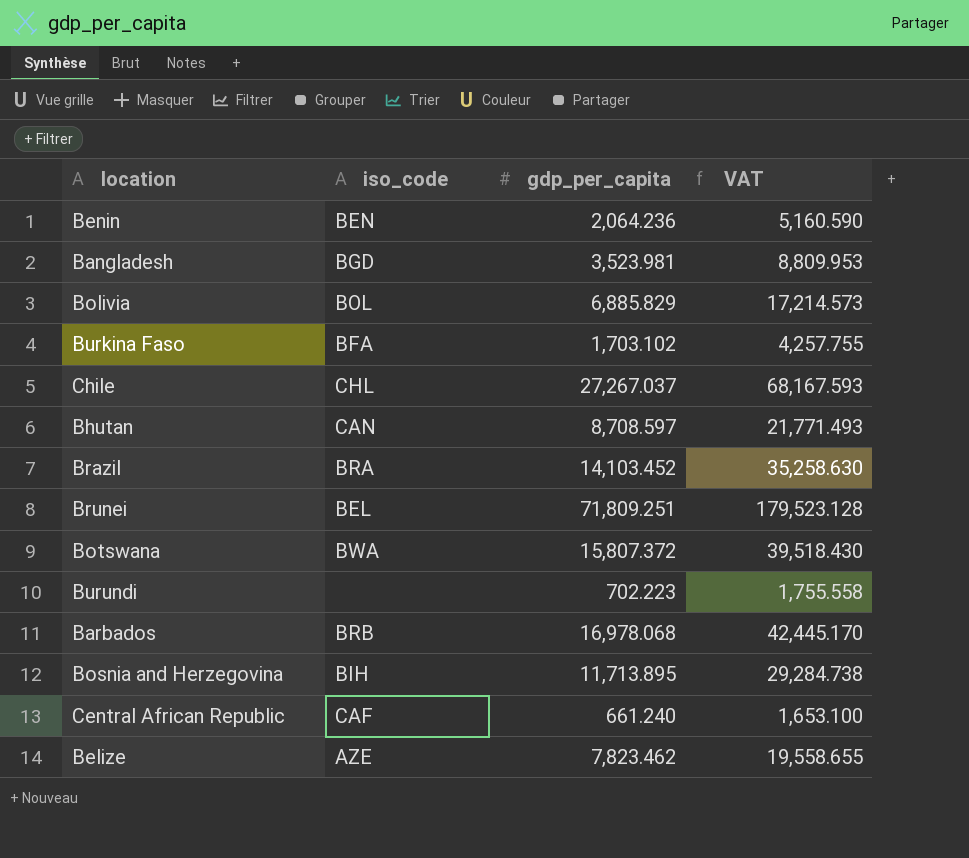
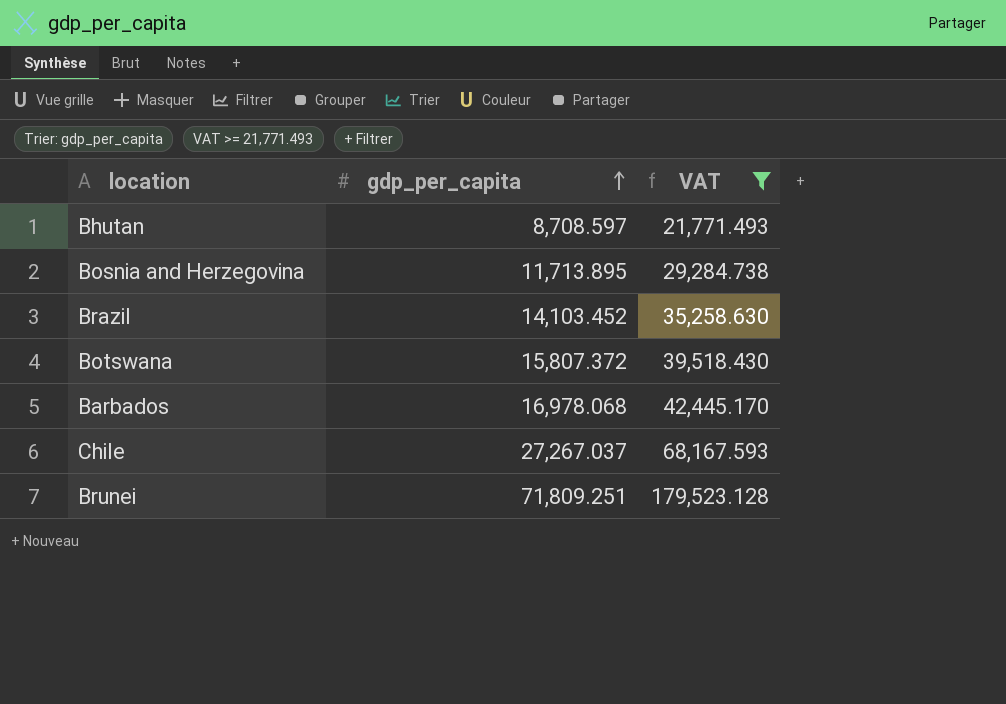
filter: none -> VAT >= 21,771.493
row order: none -> gdp_per_capita ascending
column iso_code | position: 2 -> none

